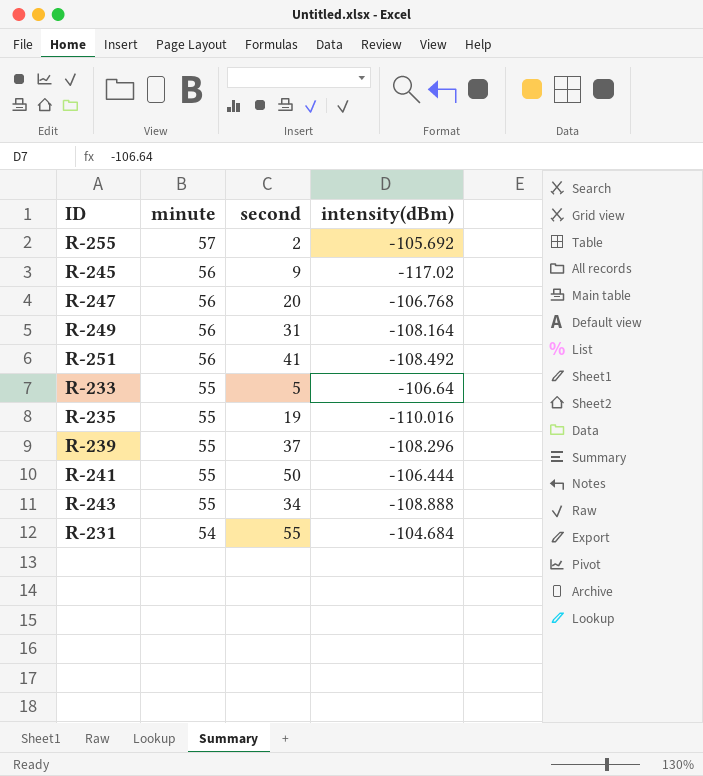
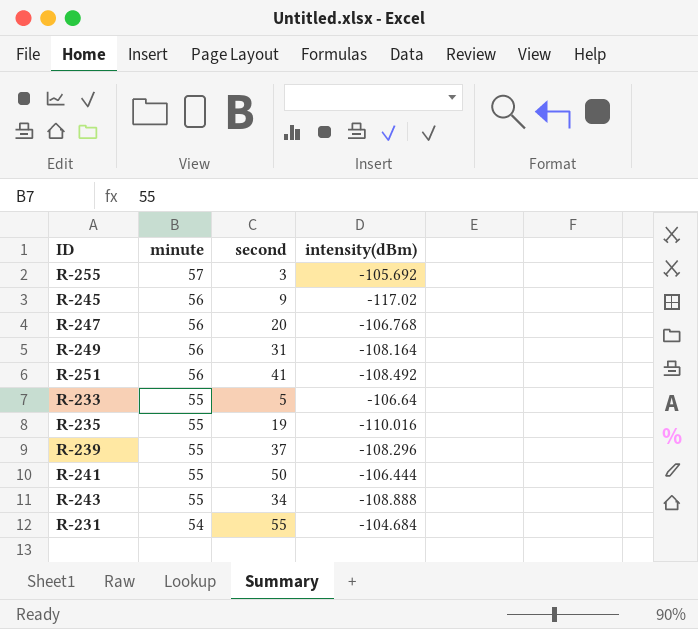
R-255 | second: 2 -> 3

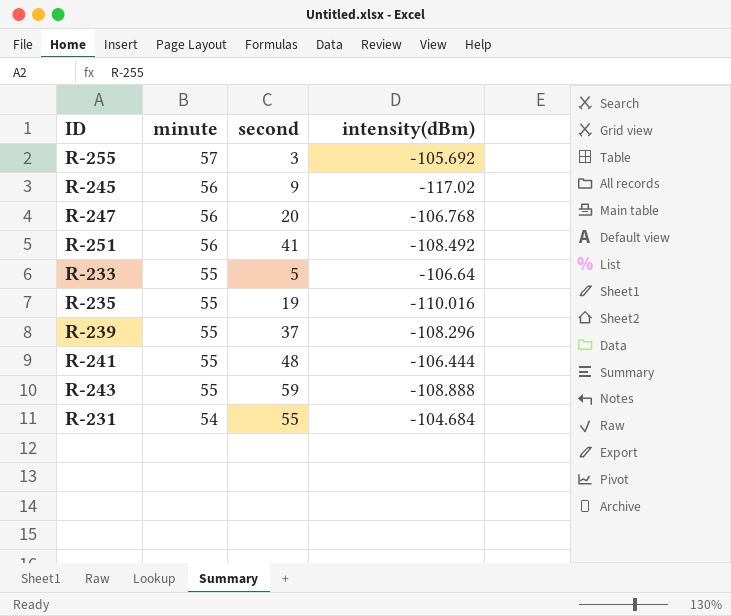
row R-249: 56 | 31 | -108.164 -> none
R-241 | second: 50 -> 48
R-243 | second: 34 -> 59

